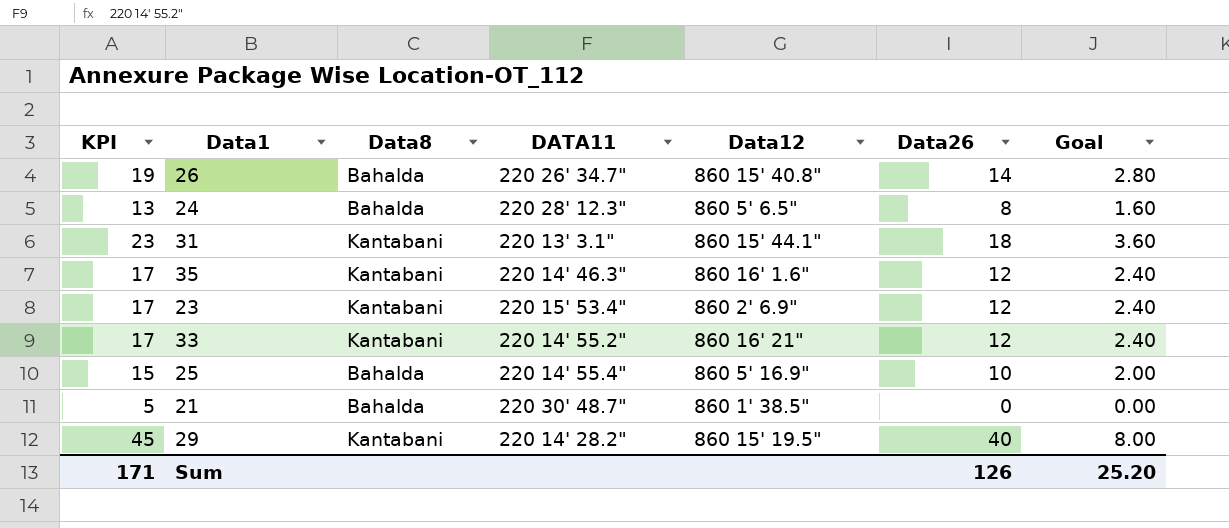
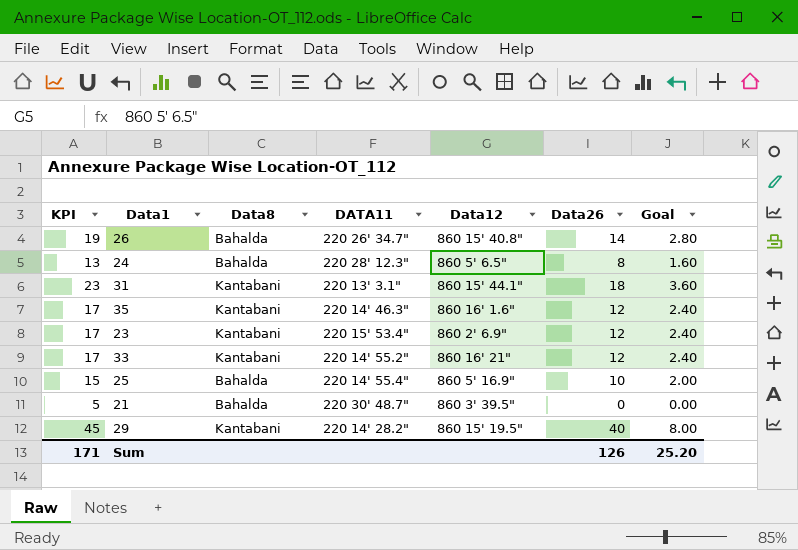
21 | Data12: 860 1' 38.5" -> 860 3' 39.5"

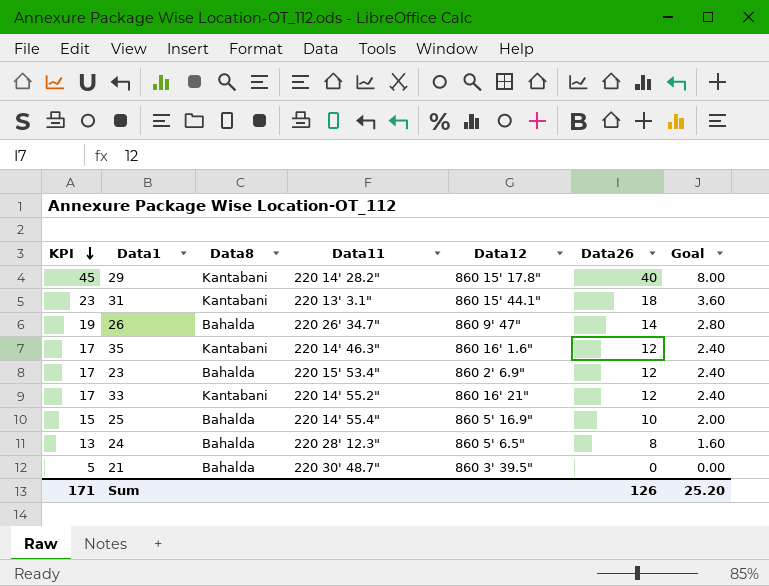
row order: none -> KPI descending
column name: DATA11 -> Data11
29 | Data12: 860 15' 19.5" -> 860 15' 17.8"
26 | Data12: 860 15' 40.8" -> 860 9' 47"
23 | Data8: Kantabani -> Bahalda

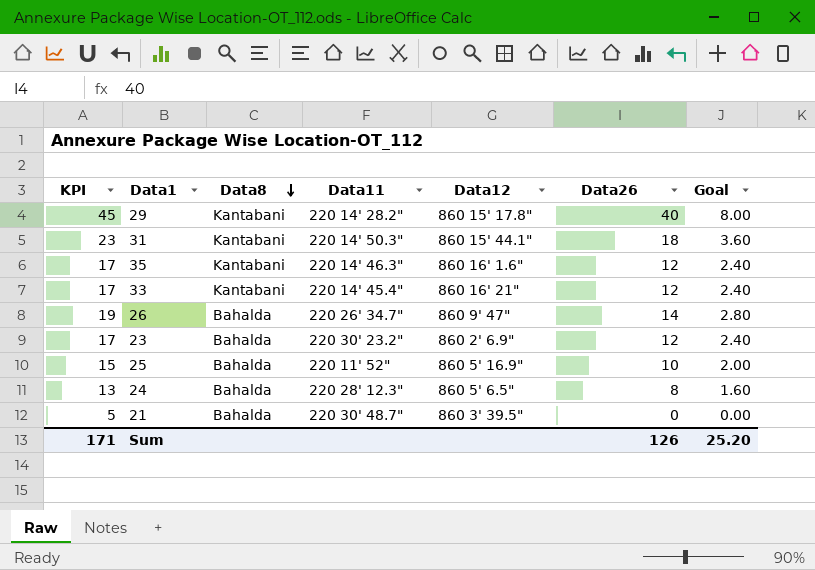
row order: KPI descending -> Data8 descending
31 | Data11: 220 13' 3.1" -> 220 14' 50.3"
33 | Data11: 220 14' 55.2" -> 220 14' 45.4"
23 | Data11: 220 15' 53.4" -> 220 30' 23.2"
25 | Data11: 220 14' 55.4" -> 220 11' 52"

